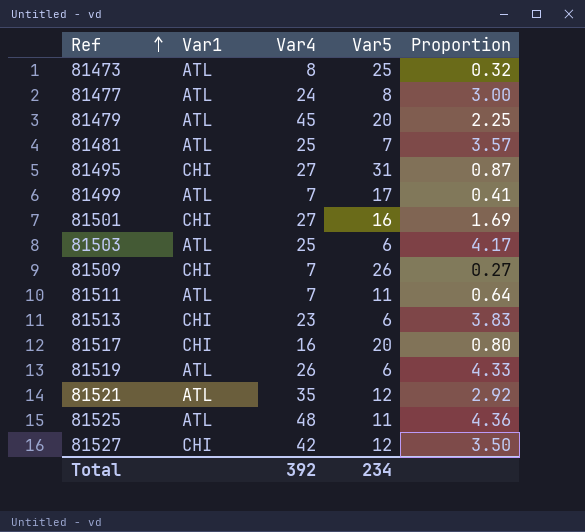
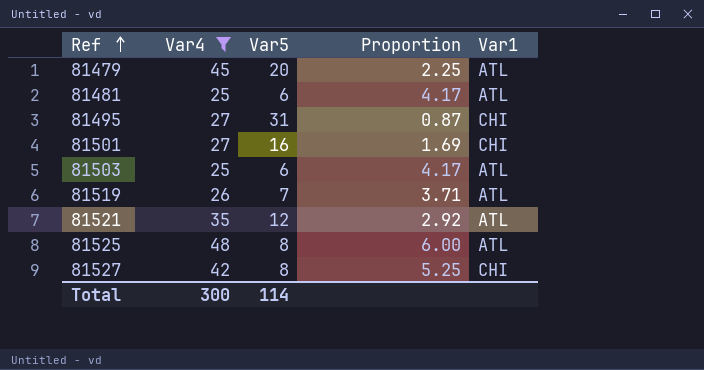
filter: none -> Var4 >= 25
column Var1 | position: 2 -> 5
81481 | Var5: 7 -> 6
81481 | Proportion: 3.57 -> 4.17
81519 | Var5: 6 -> 7
81519 | Proportion: 4.33 -> 3.71
81525 | Var5: 11 -> 8
81525 | Proportion: 4.36 -> 6.00
81527 | Var5: 12 -> 8
81527 | Proportion: 3.50 -> 5.25
Total | Var4: 392 -> 300
Total | Var5: 234 -> 114

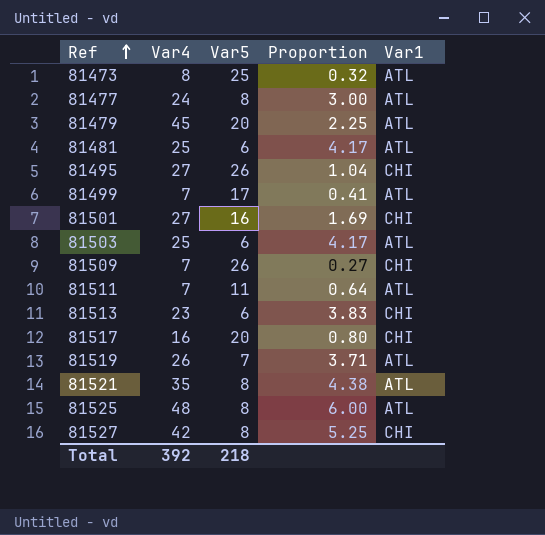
filter: Var4 >= 25 -> none
81495 | Var5: 31 -> 26
81495 | Proportion: 0.87 -> 1.04
81521 | Var5: 12 -> 8
81521 | Proportion: 2.92 -> 4.38
Total | Var4: 300 -> 392
Total | Var5: 114 -> 218

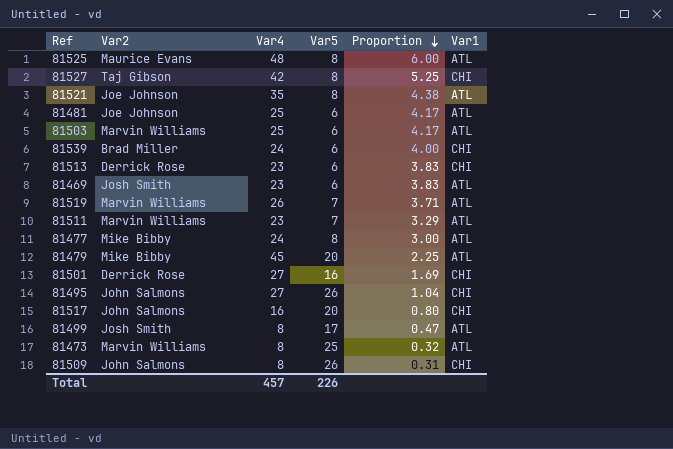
row order: Ref ascending -> Proportion descending
column Var2 | position: none -> 2
row 81539: none -> Brad Miller | 24 | 6 | 4.00 | CHI
row 81469: none -> Josh Smith | 23 | 6 | 3.83 | ATL
81511 | Var4: 7 -> 23
81511 | Var5: 11 -> 7
81511 | Proportion: 0.64 -> 3.29
81499 | Var4: 7 -> 8
81499 | Proportion: 0.41 -> 0.47
81509 | Var4: 7 -> 8
81509 | Proportion: 0.27 -> 0.31
Total | Var4: 392 -> 457
Total | Var5: 218 -> 226

